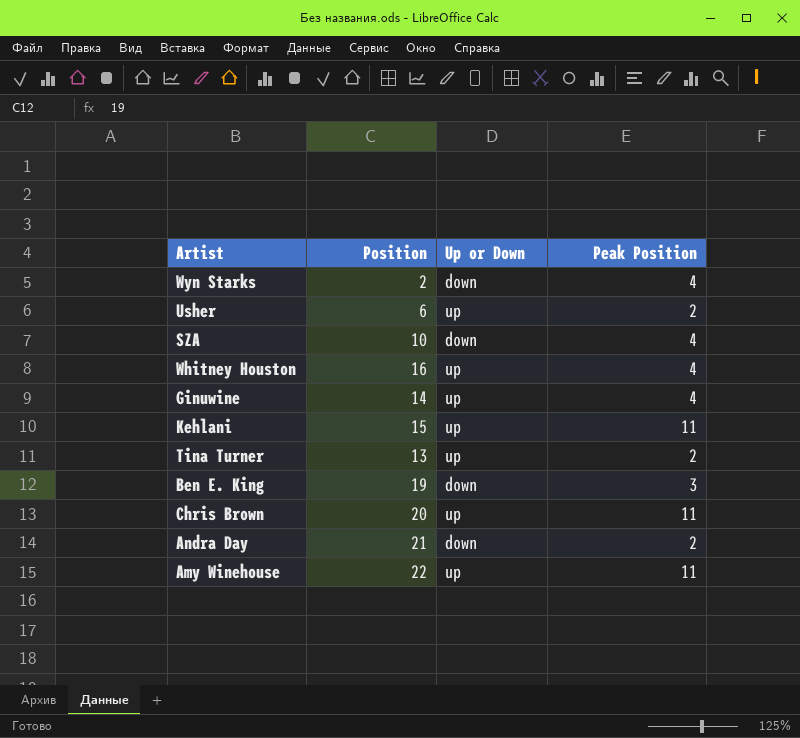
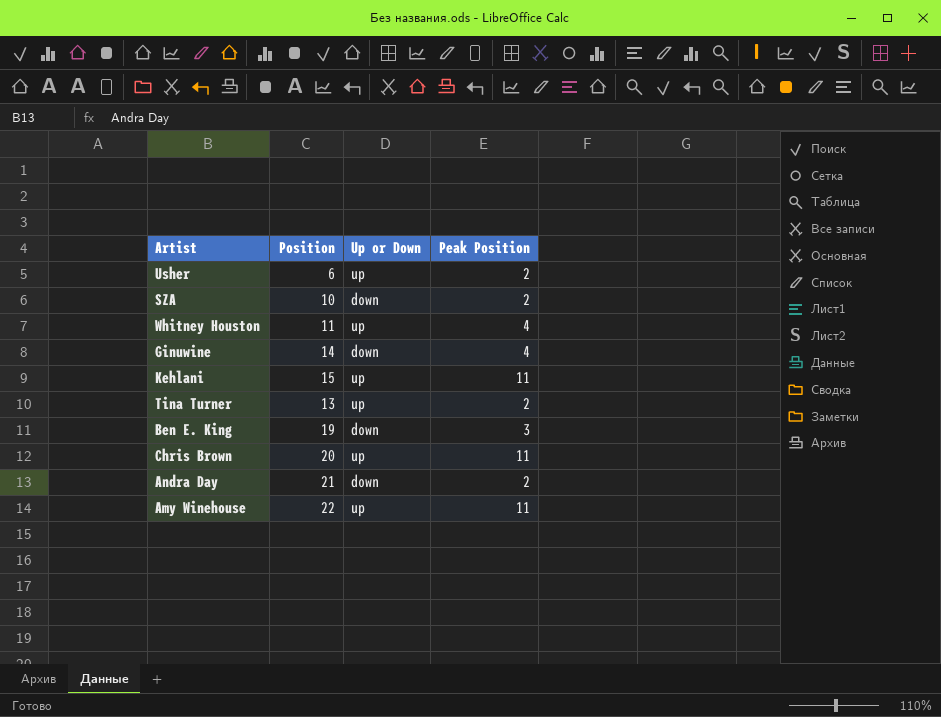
row Wyn Starks: 2 | down | 4 -> none
SZA | Peak Position: 4 -> 2
Whitney Houston | Position: 16 -> 11
Ginuwine | Up or Down: up -> down

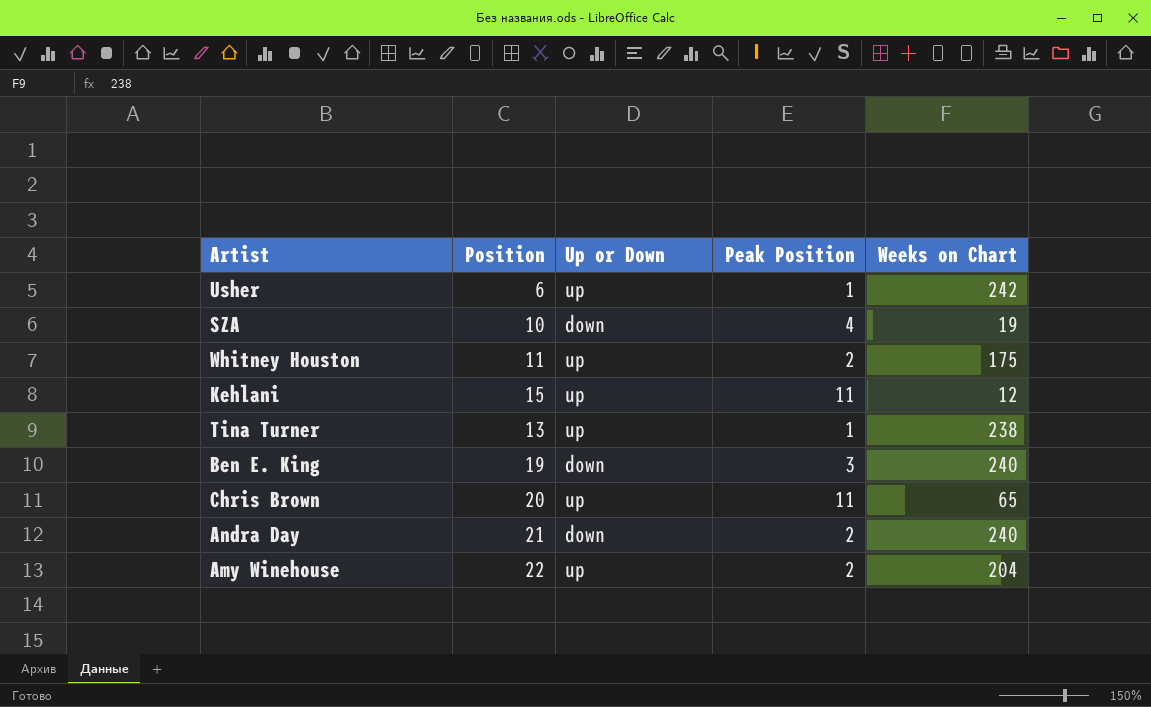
column Weeks on Chart | position: none -> 5
row Ginuwine: 14 | down | 4 -> none
Usher | Peak Position: 2 -> 1
SZA | Peak Position: 2 -> 4
Whitney Houston | Peak Position: 4 -> 2
Tina Turner | Peak Position: 2 -> 1
Amy Winehouse | Peak Position: 11 -> 2

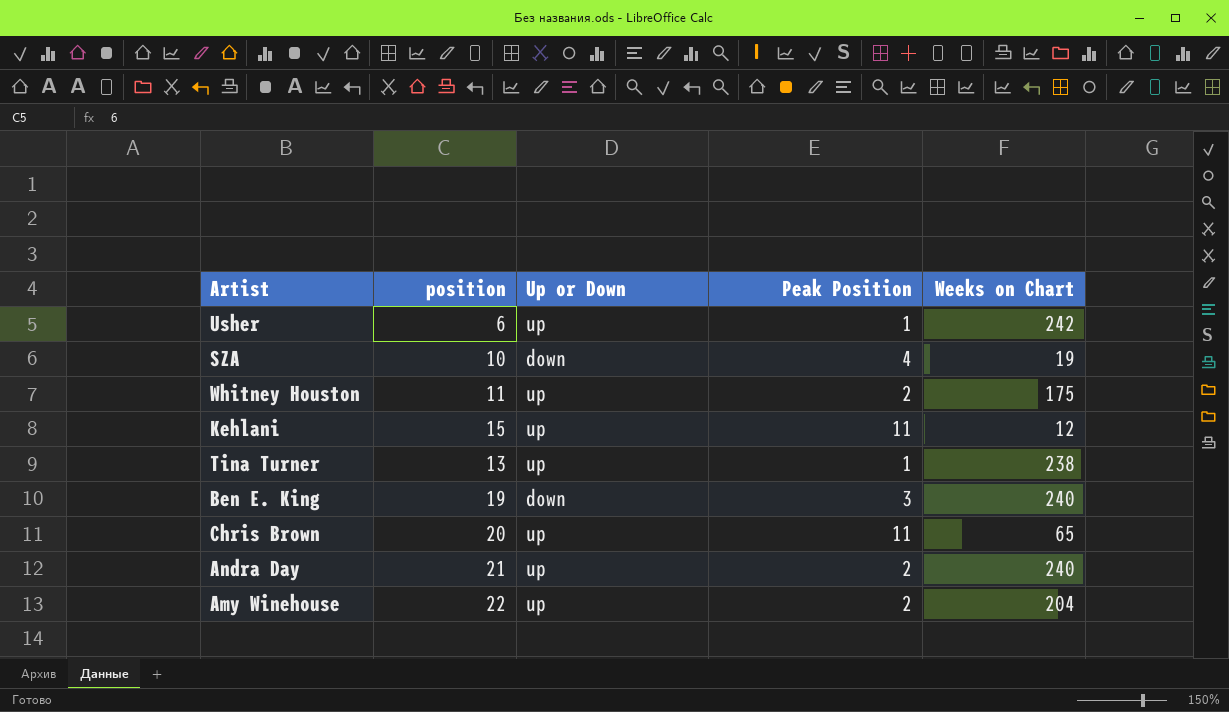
column name: Position -> position
Andra Day | Up or Down: down -> up

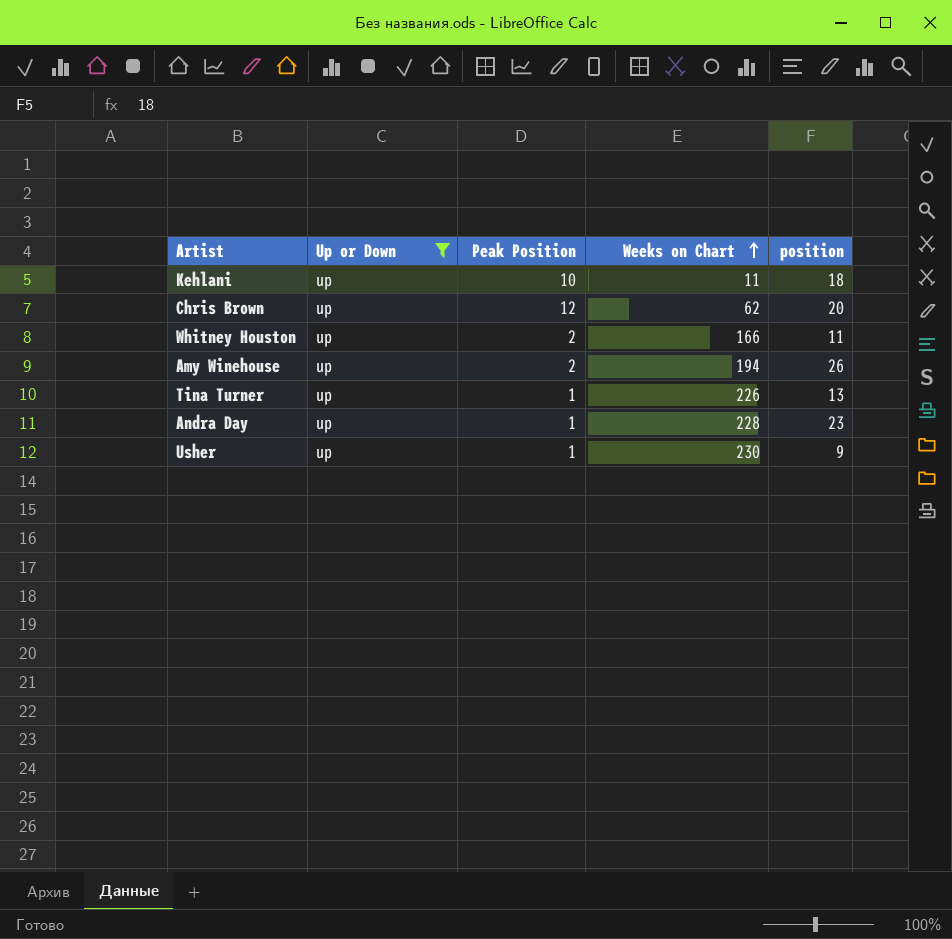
filter: none -> Up or Down = up
row order: none -> Weeks on Chart ascending
column position | position: 2 -> 5
Kehlani | Peak Position: 11 -> 10
Kehlani | Weeks on Chart: 12 -> 11
Kehlani | position: 15 -> 18
Chris Brown | Peak Position: 11 -> 12
Chris Brown | Weeks on Chart: 65 -> 62
Whitney Houston | Weeks on Chart: 175 -> 166
Amy Winehouse | Weeks on Chart: 204 -> 194
Amy Winehouse | position: 22 -> 26
Tina Turner | Weeks on Chart: 238 -> 226
Andra Day | Peak Position: 2 -> 1
Andra Day | Weeks on Chart: 240 -> 228
Andra Day | position: 21 -> 23
Usher | Weeks on Chart: 242 -> 230
Usher | position: 6 -> 9

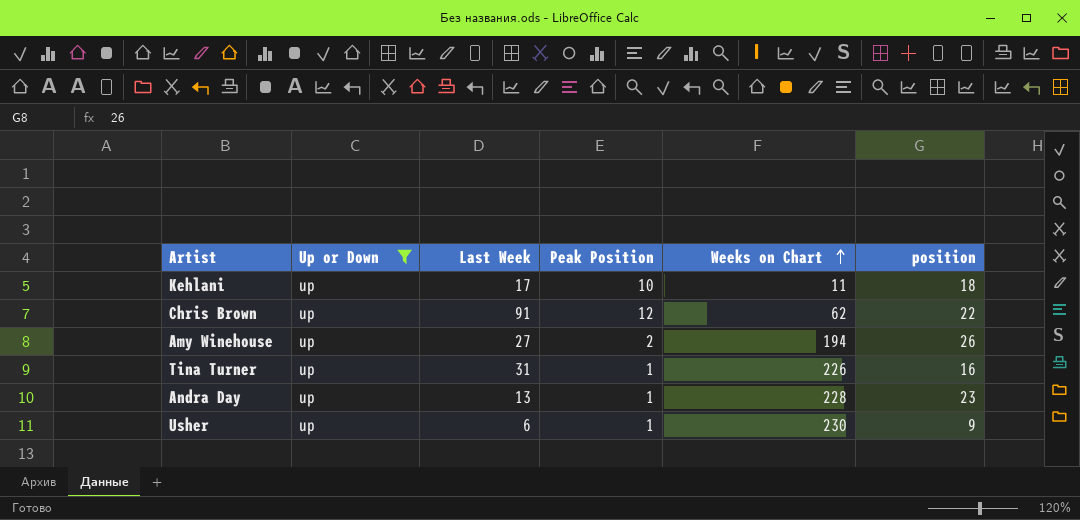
column Last Week | position: none -> 3
row Whitney Houston: up | 2 | 166 | 11 -> none
Chris Brown | position: 20 -> 22
Tina Turner | position: 13 -> 16

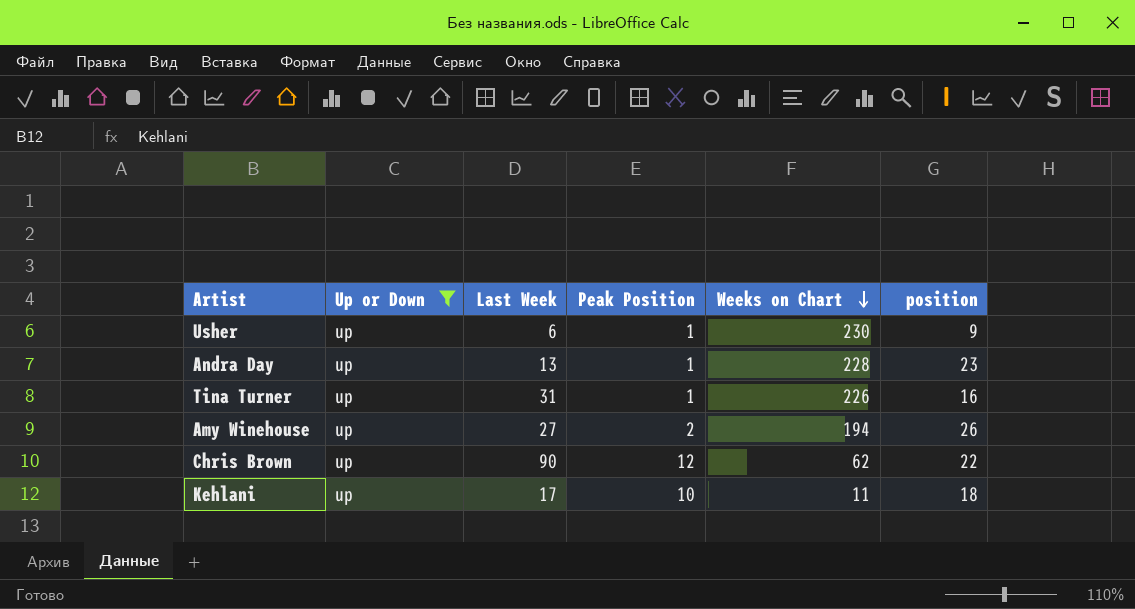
row order: Weeks on Chart ascending -> Weeks on Chart descending
Chris Brown | Last Week: 91 -> 90

